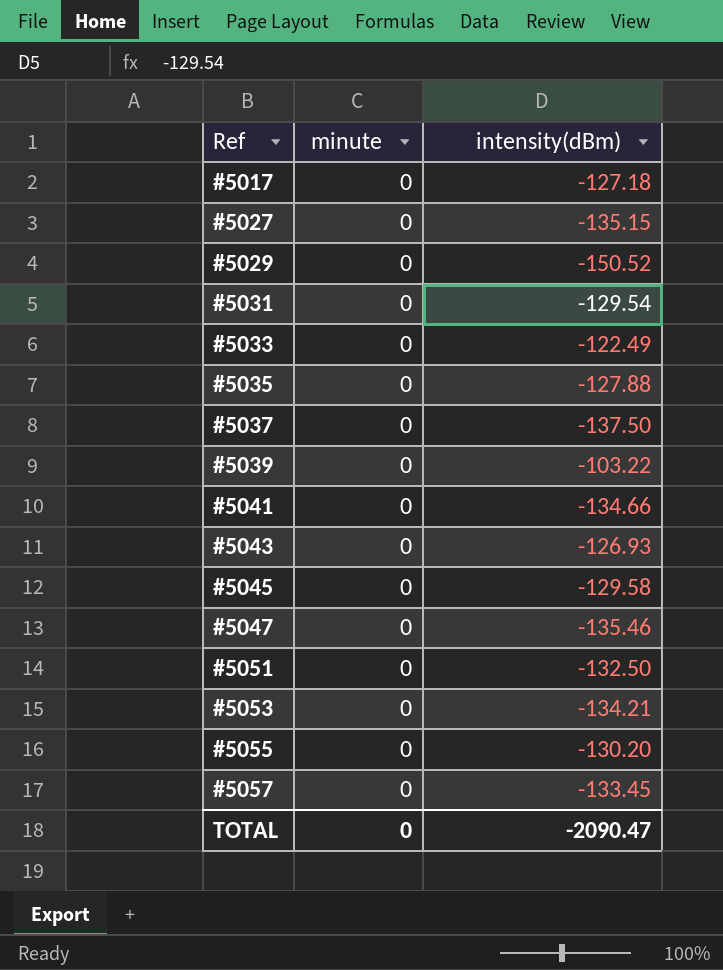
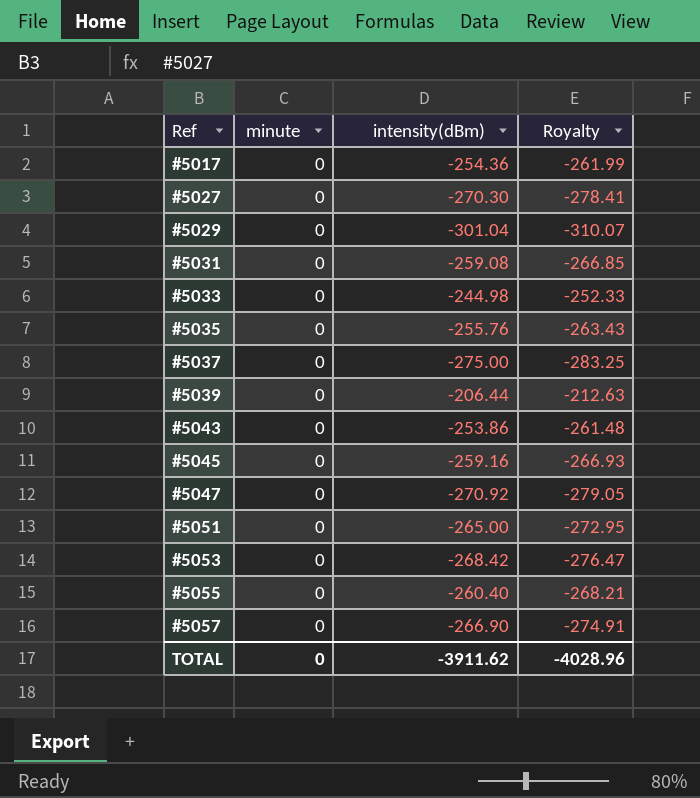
column Royalty | formula: none -> [intensity(dBm)] * 1.03
row #5041: 0 | -134.66 -> none
#5017 | intensity(dBm): -127.18 -> -254.36
#5027 | intensity(dBm): -135.15 -> -270.30
#5029 | intensity(dBm): -150.52 -> -301.04
#5031 | intensity(dBm): -129.54 -> -259.08
#5033 | intensity(dBm): -122.49 -> -244.98
#5035 | intensity(dBm): -127.88 -> -255.76
#5037 | intensity(dBm): -137.50 -> -275.00
#5039 | intensity(dBm): -103.22 -> -206.44
#5043 | intensity(dBm): -126.93 -> -253.86
#5045 | intensity(dBm): -129.58 -> -259.16
#5047 | intensity(dBm): -135.46 -> -270.92
#5051 | intensity(dBm): -132.50 -> -265.00
#5053 | intensity(dBm): -134.21 -> -268.42
#5055 | intensity(dBm): -130.20 -> -260.40
#5057 | intensity(dBm): -133.45 -> -266.90
TOTAL | intensity(dBm): -2090.47 -> -3911.62

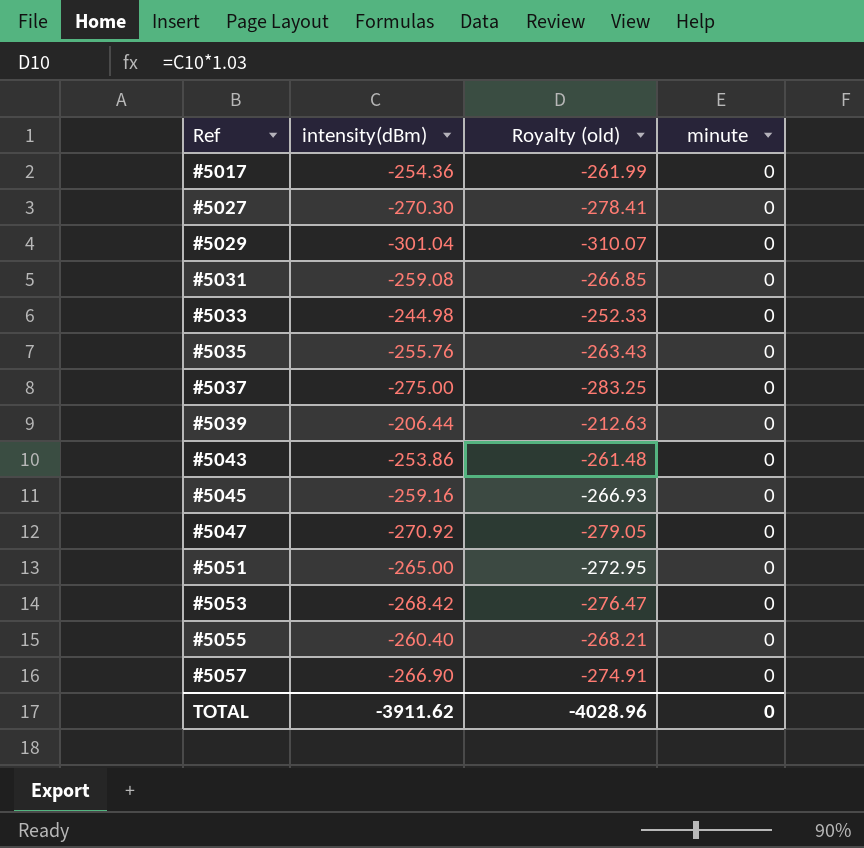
column name: Royalty -> Royalty (old)
column minute | position: 2 -> 4

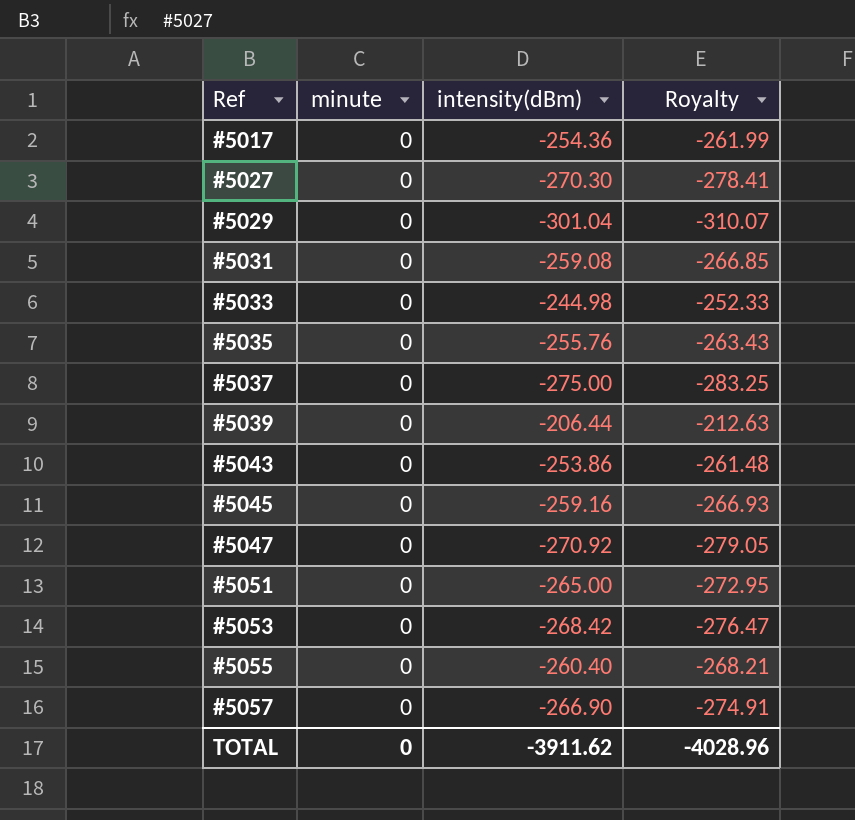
column minute | position: 4 -> 2
column name: Royalty (old) -> Royalty

